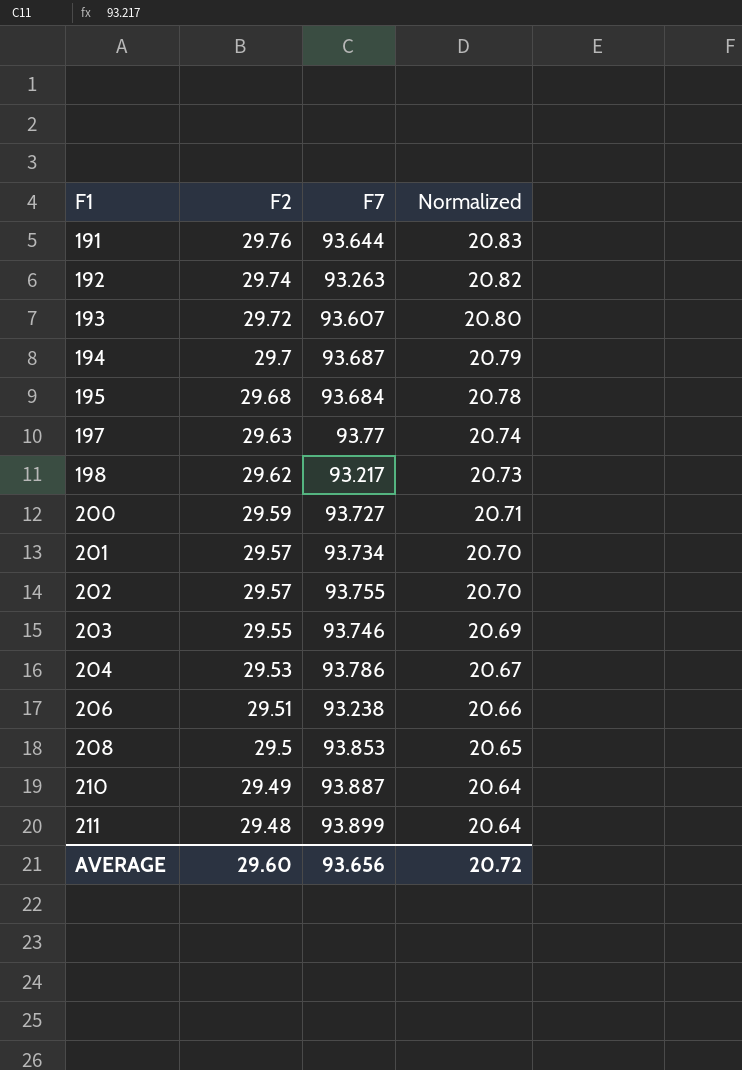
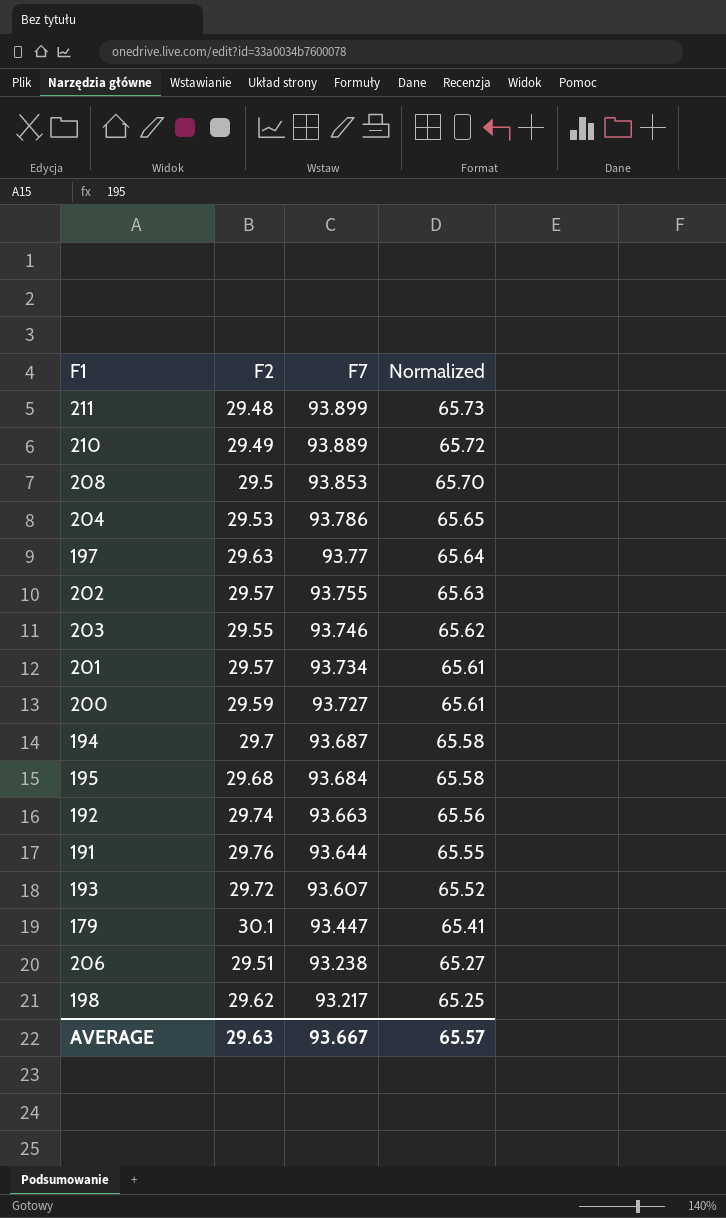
row order: F1 ascending -> F7 descending
column Normalized | formula: [F2] * 0.7 -> [F7] * 0.7
210 | F7: 93.887 -> 93.889
192 | F7: 93.263 -> 93.663
row 179: none -> 30.1 | 93.447 | 65.41
AVERAGE | F2: 29.60 -> 29.63
AVERAGE | F7: 93.656 -> 93.667
AVERAGE | Normalized: 20.72 -> 65.57

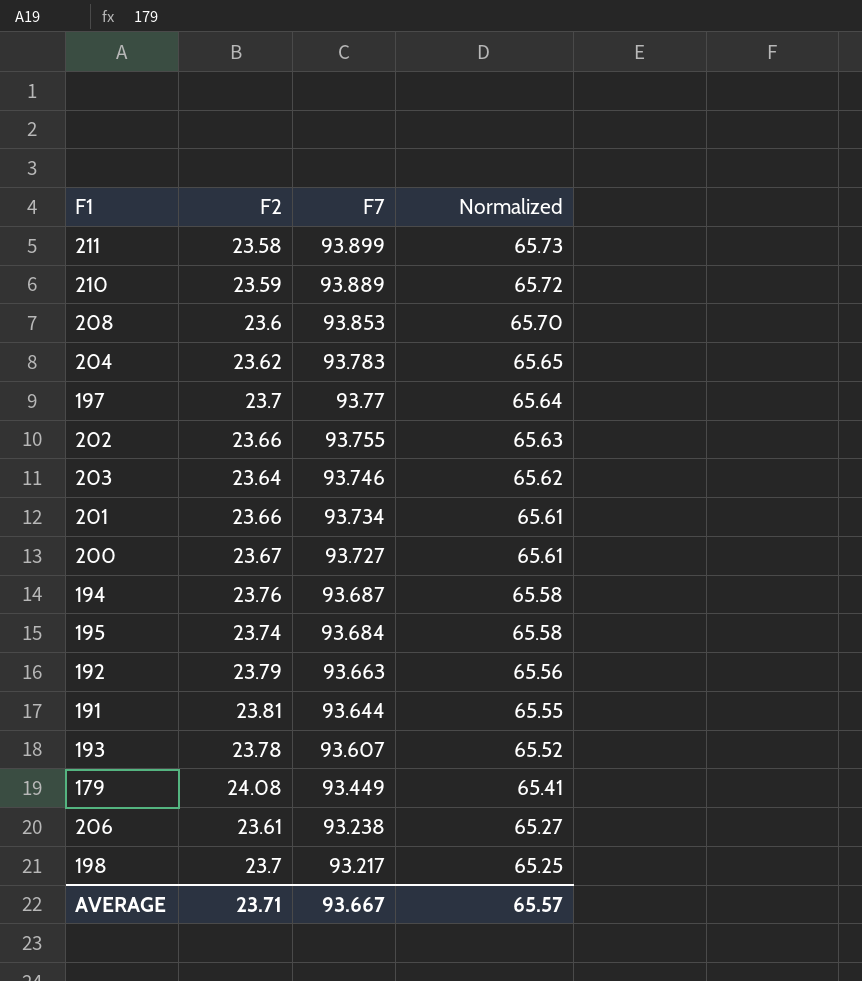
211 | F2: 29.48 -> 23.58
210 | F2: 29.49 -> 23.59
208 | F2: 29.5 -> 23.6
204 | F2: 29.53 -> 23.62
204 | F7: 93.786 -> 93.783
197 | F2: 29.63 -> 23.7
202 | F2: 29.57 -> 23.66
203 | F2: 29.55 -> 23.64
201 | F2: 29.57 -> 23.66
200 | F2: 29.59 -> 23.67
194 | F2: 29.7 -> 23.76
195 | F2: 29.68 -> 23.74
192 | F2: 29.74 -> 23.79
191 | F2: 29.76 -> 23.81
193 | F2: 29.72 -> 23.78
179 | F2: 30.1 -> 24.08
179 | F7: 93.447 -> 93.449
206 | F2: 29.51 -> 23.61
198 | F2: 29.62 -> 23.7
AVERAGE | F2: 29.63 -> 23.71

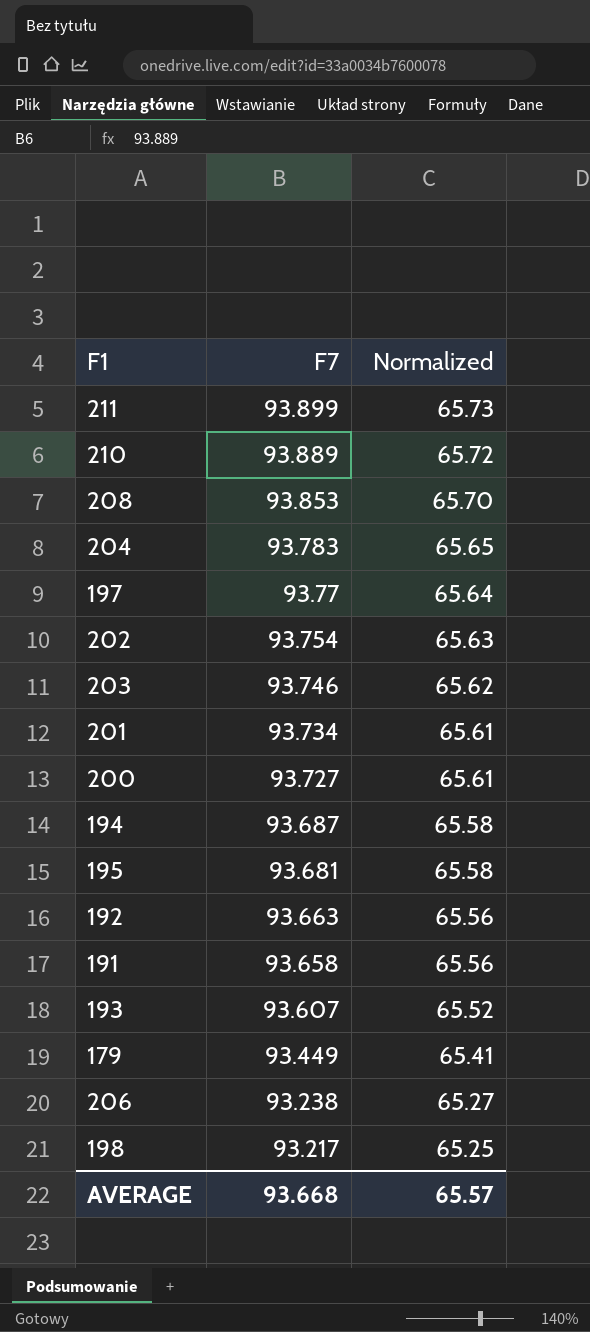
column F2 | position: 2 -> none
202 | F7: 93.755 -> 93.754
195 | F7: 93.684 -> 93.681
191 | F7: 93.644 -> 93.658
191 | Normalized: 65.55 -> 65.56
AVERAGE | F7: 93.667 -> 93.668

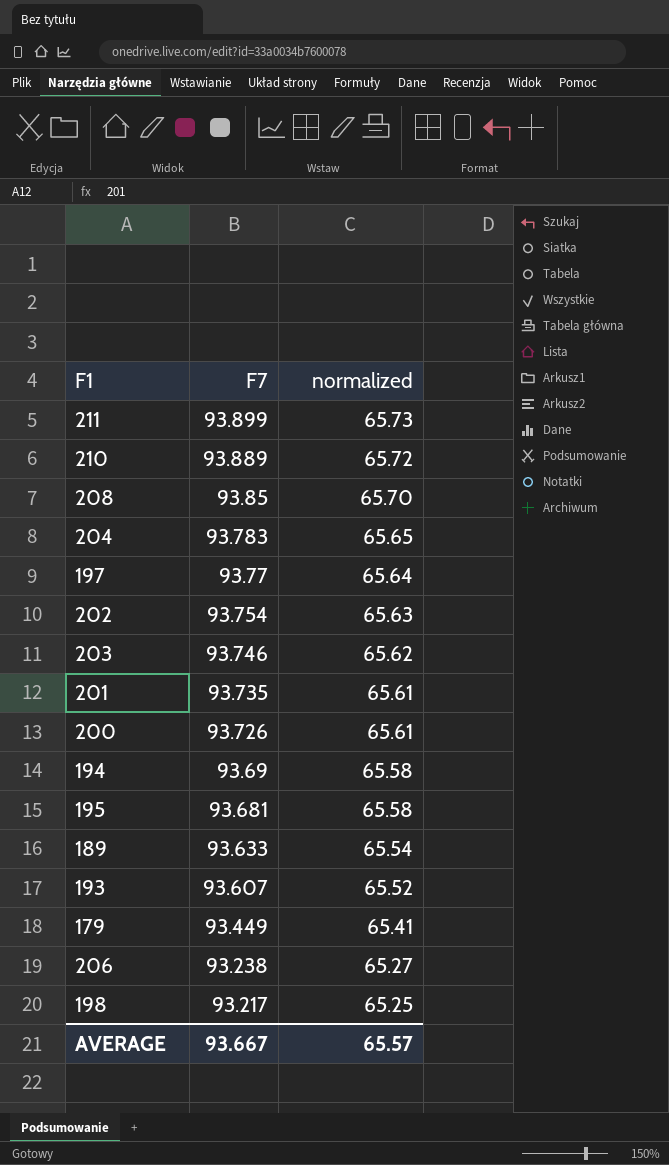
column name: Normalized -> normalized
row 192: 93.663 | 65.56 -> none
row 191: 93.658 | 65.56 -> none
208 | F7: 93.853 -> 93.85
201 | F7: 93.734 -> 93.735
200 | F7: 93.727 -> 93.726
194 | F7: 93.687 -> 93.69
row 189: none -> 93.633 | 65.54
AVERAGE | F7: 93.668 -> 93.667

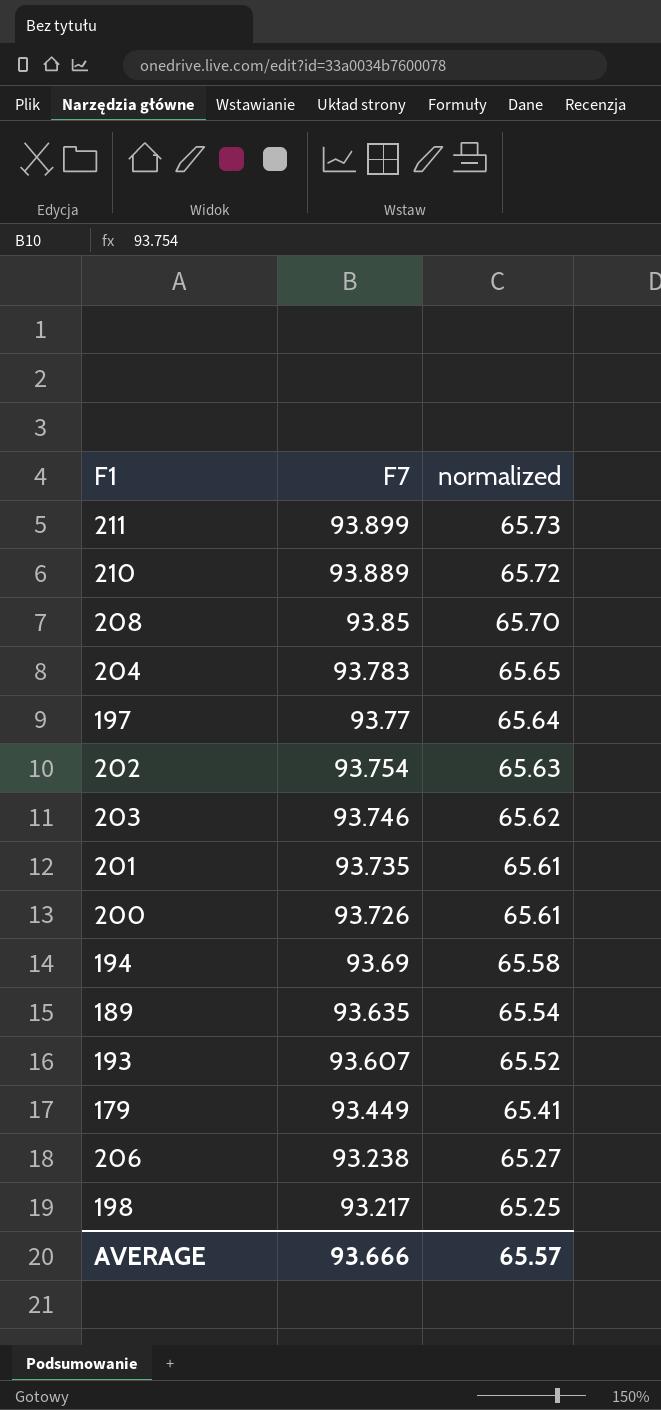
row 195: 93.681 | 65.58 -> none
189 | F7: 93.633 -> 93.635
AVERAGE | F7: 93.667 -> 93.666

